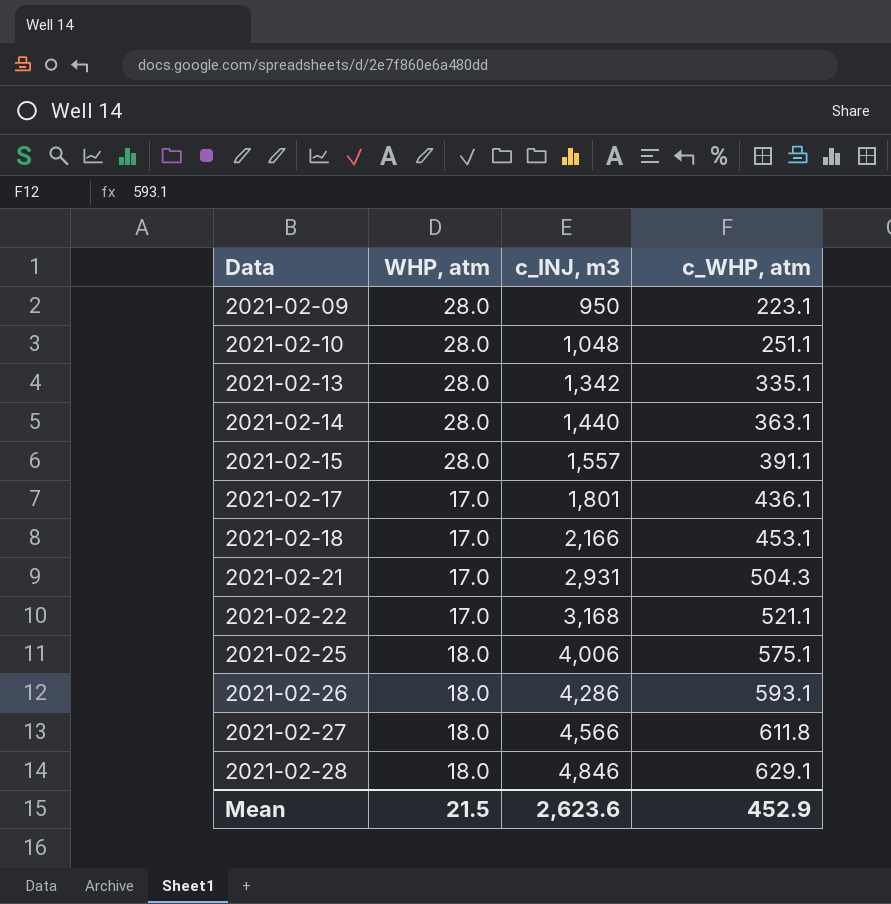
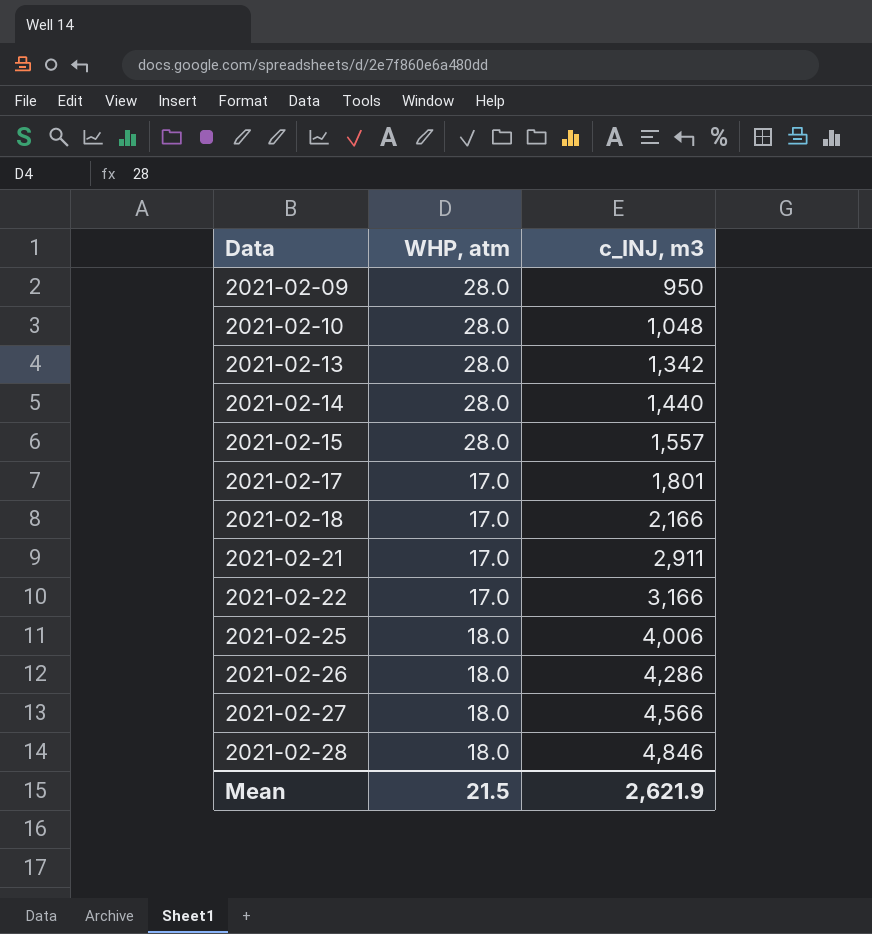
column c_WHP, atm | position: 4 -> none
2021-02-21 | c_INJ, m3: 2,931 -> 2,911
2021-02-22 | c_INJ, m3: 3,168 -> 3,166
Mean | c_INJ, m3: 2,623.6 -> 2,621.9

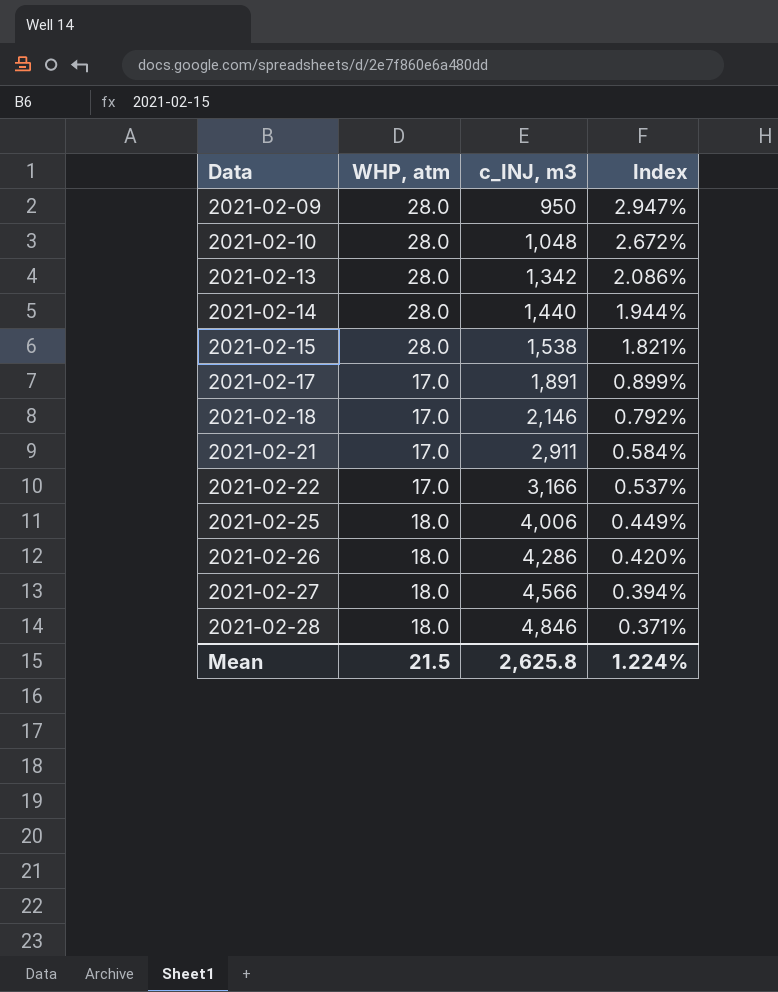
column Index | formula: none -> [WHP, atm] / [c_INJ, m3]
2021-02-15 | c_INJ, m3: 1,557 -> 1,538
2021-02-17 | c_INJ, m3: 1,801 -> 1,891
2021-02-18 | c_INJ, m3: 2,166 -> 2,146
Mean | c_INJ, m3: 2,621.9 -> 2,625.8

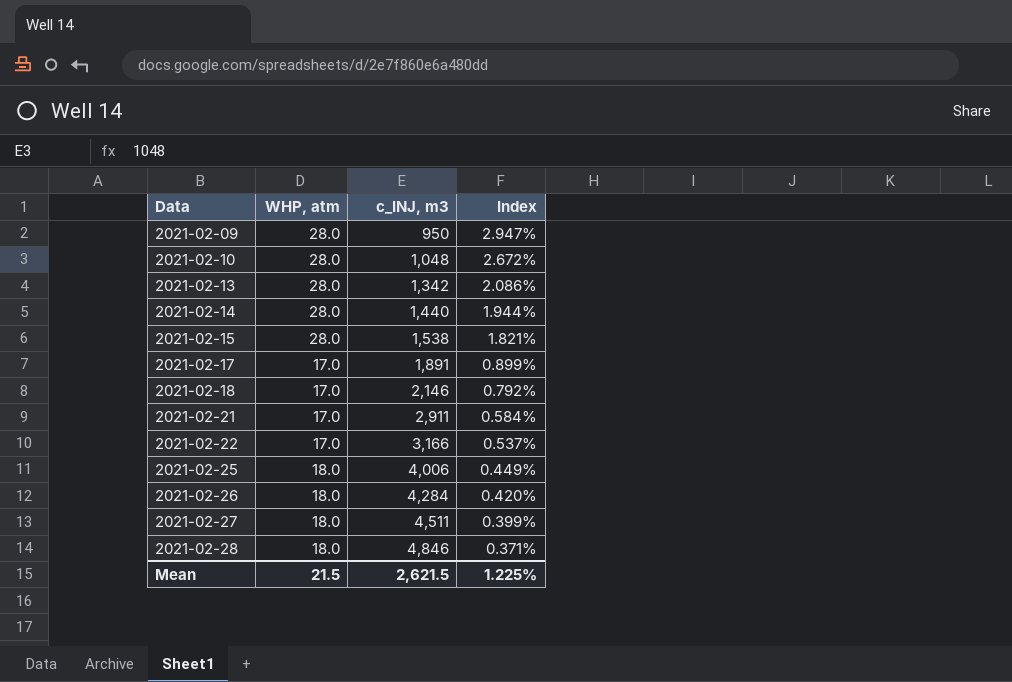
2021-02-26 | c_INJ, m3: 4,286 -> 4,284
2021-02-27 | c_INJ, m3: 4,566 -> 4,511
2021-02-27 | Index: 0.394% -> 0.399%
Mean | c_INJ, m3: 2,625.8 -> 2,621.5
Mean | Index: 1.224% -> 1.225%

